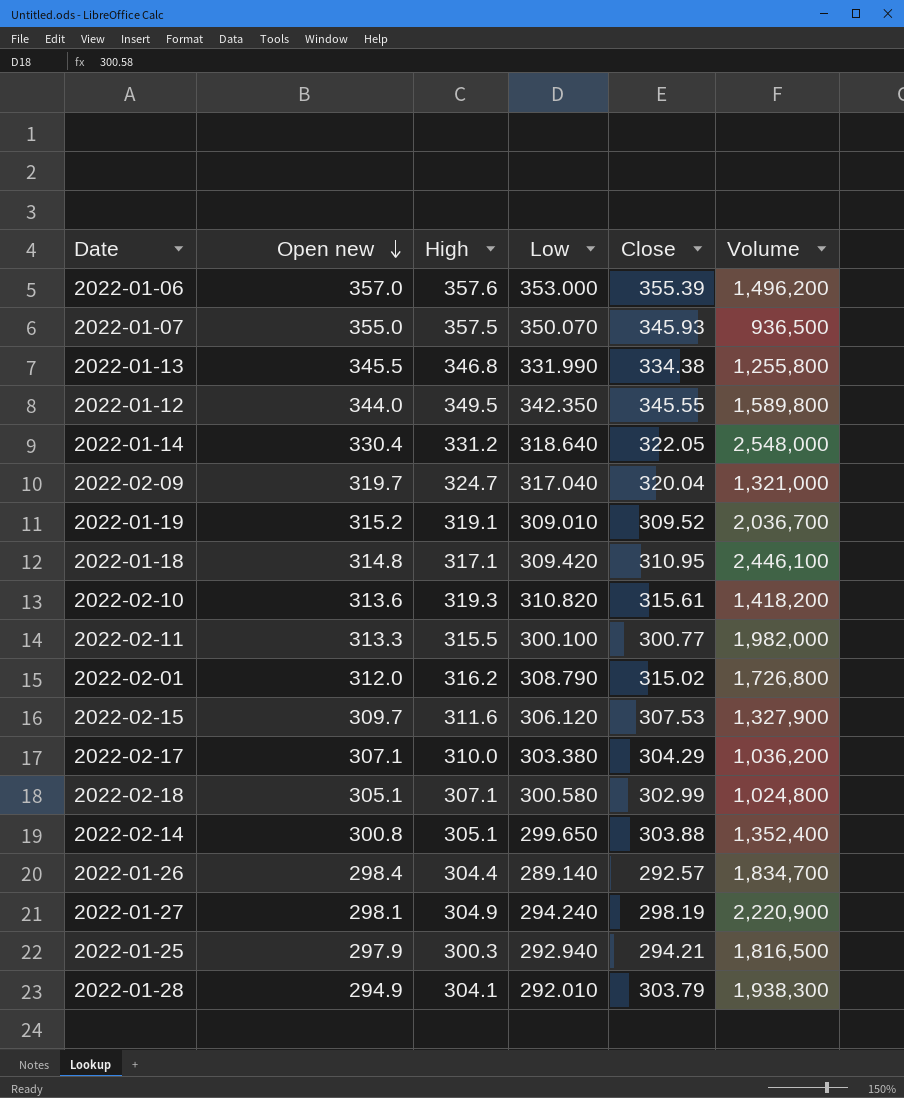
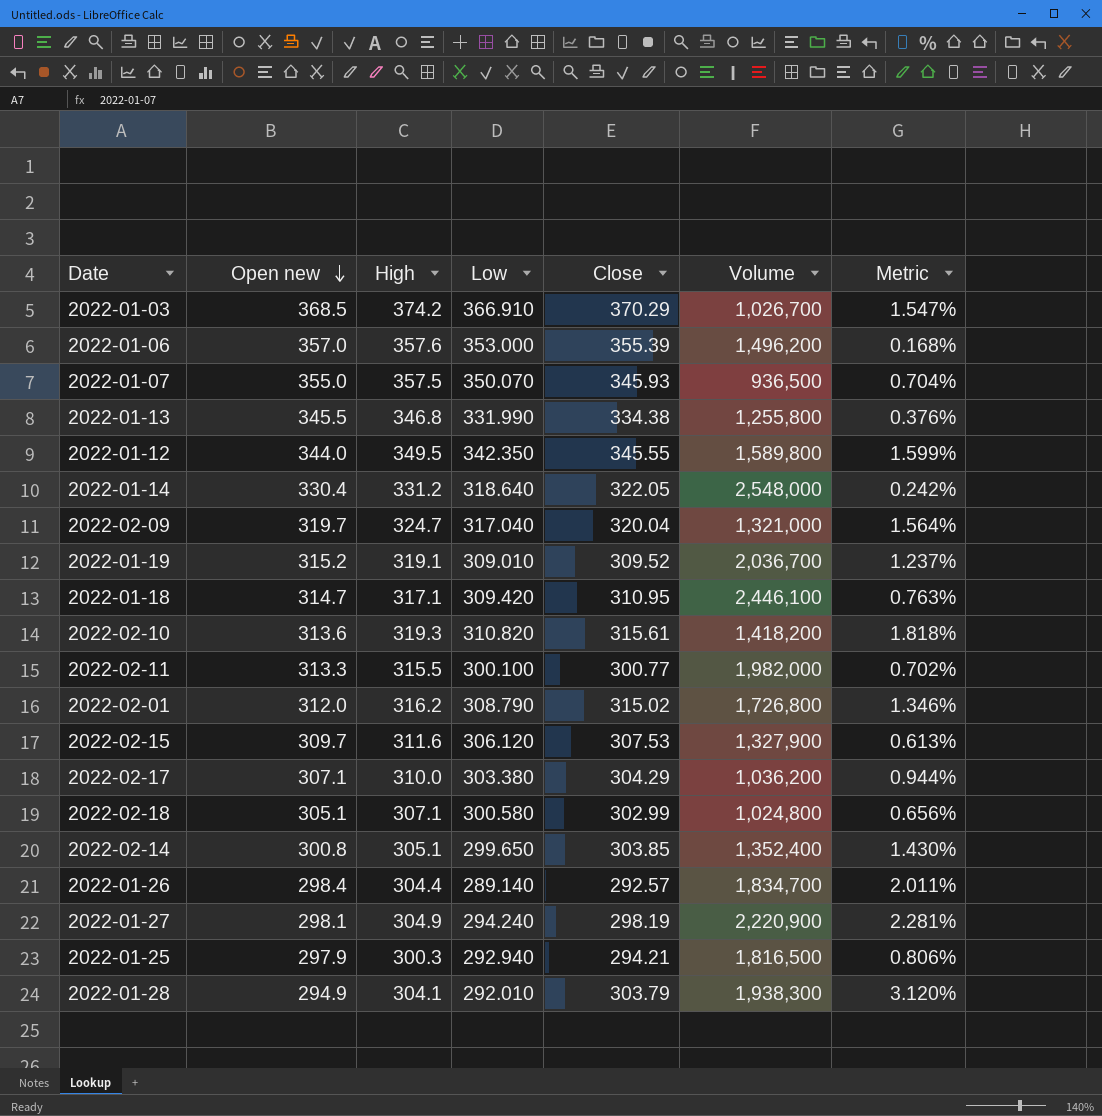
column Metric | formula: none -> ([High] - [Open new]) / [Open new]
row 2022-01-03: none -> 368.5 | 374.2 | 366.910 | 370.29 | 1,026,700 | 1.547%
2022-01-18 | Open new: 314.8 -> 314.7
2022-02-14 | Close: 303.88 -> 303.85

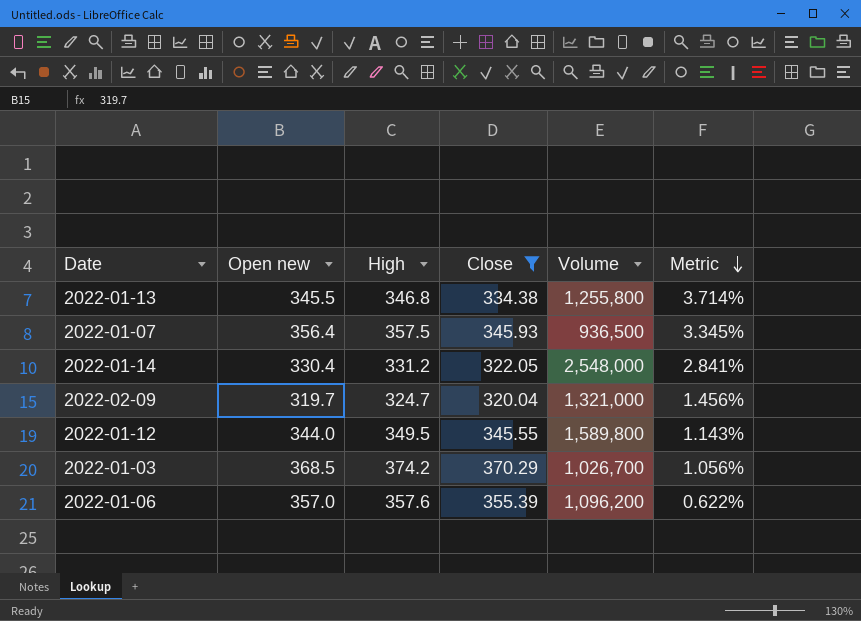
filter: none -> Close >= 320.04
row order: Open new descending -> Metric descending
column Low | position: 4 -> none
column Metric | formula: ([High] - [Open new]) / [Open new] -> ([High] - [Close]) / [Close]
2022-01-07 | Open new: 355.0 -> 356.4
2022-01-06 | Volume: 1,496,200 -> 1,096,200

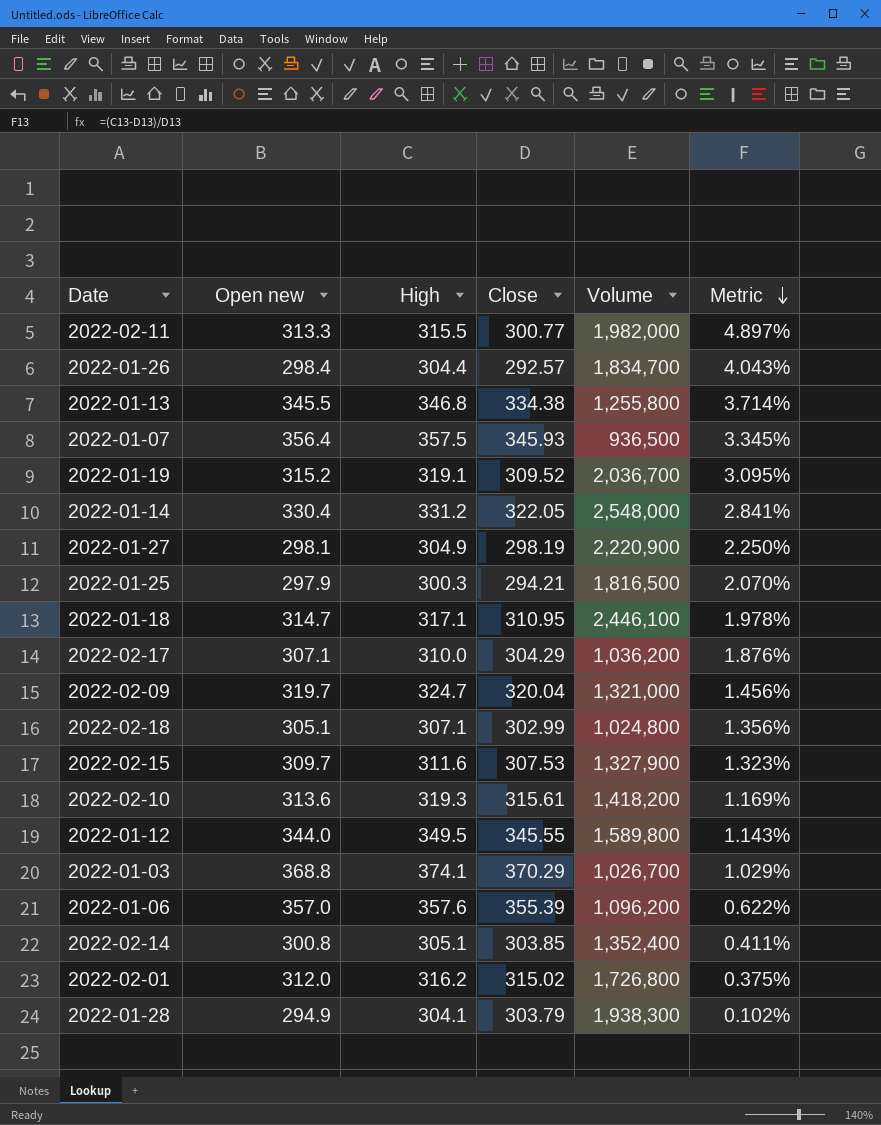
filter: Close >= 320.04 -> none
2022-01-03 | Open new: 368.5 -> 368.8
2022-01-03 | High: 374.2 -> 374.1
2022-01-03 | Metric: 1.056% -> 1.029%

